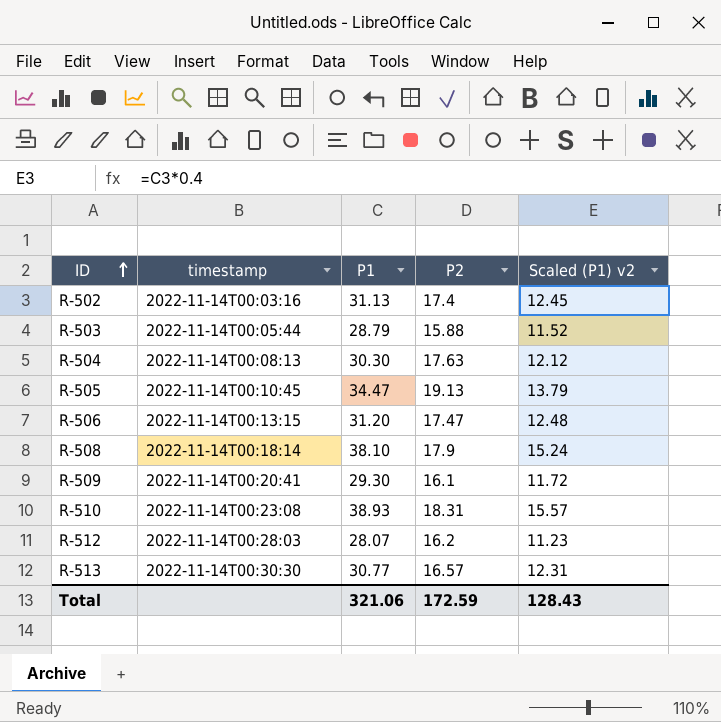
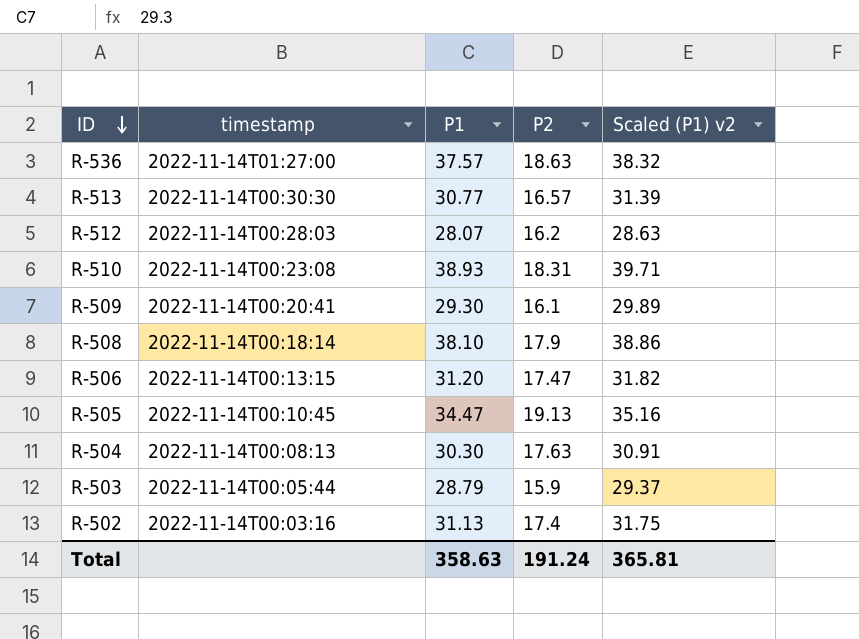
row order: ID ascending -> ID descending
column Scaled (P1) v2 | formula: [P1] * 0.4 -> [P1] * 1.02
row R-536: none -> 2022-11-14T01:27:00 | 37.57 | 18.63 | 38.32
R-503 | P2: 15.88 -> 15.9
Total | P1: 321.06 -> 358.63
Total | P2: 172.59 -> 191.24
Total | Scaled (P1) v2: 128.43 -> 365.81

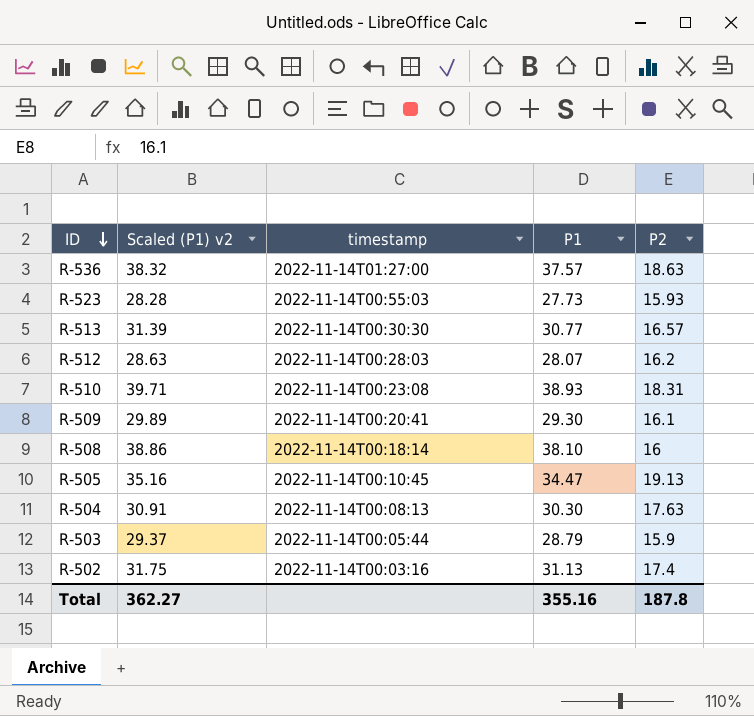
column Scaled (P1) v2 | position: 5 -> 2
row R-506: 2022-11-14T00:13:15 | 31.20 | 17.47 | 31.82 -> none
row R-523: none -> 28.28 | 2022-11-14T00:55:03 | 27.73 | 15.93
R-508 | P2: 17.9 -> 16
Total | Scaled (P1) v2: 365.81 -> 362.27
Total | P1: 358.63 -> 355.16
Total | P2: 191.24 -> 187.8

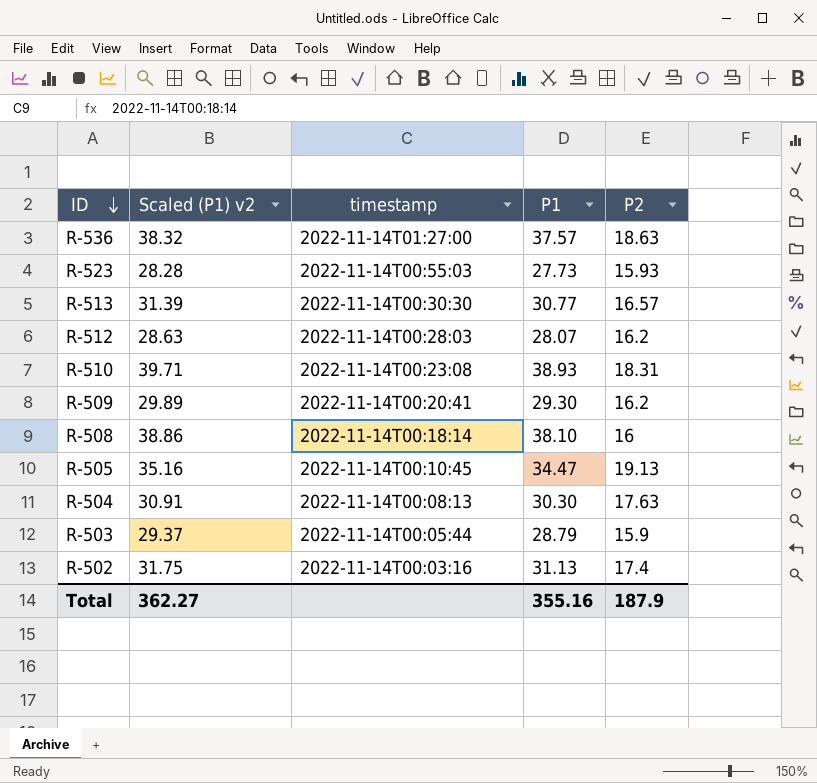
R-509 | P2: 16.1 -> 16.2
Total | P2: 187.8 -> 187.9

